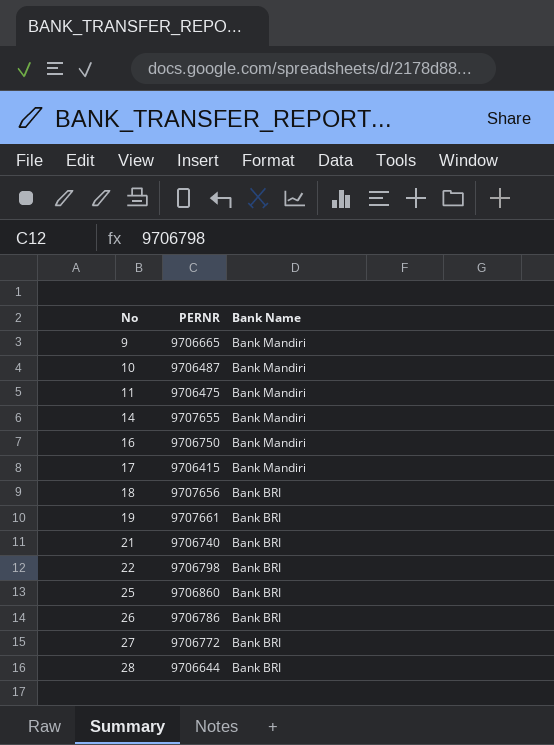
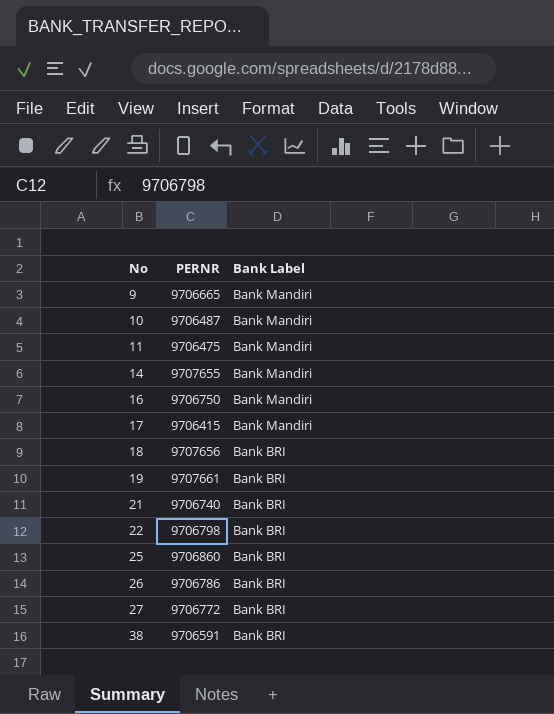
column name: Bank Name -> Bank Label
row 28: 9706644 | Bank BRI -> none
row 38: none -> 9706591 | Bank BRI

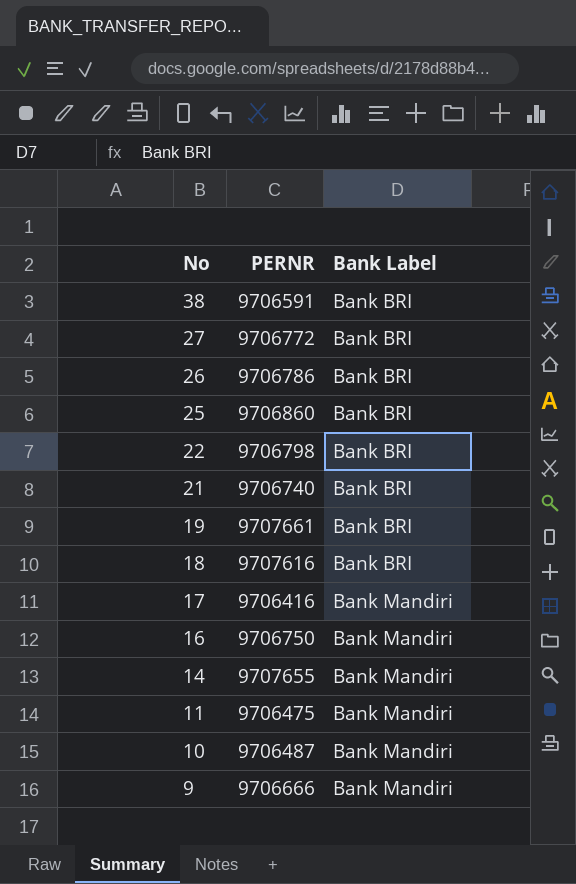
row order: No ascending -> No descending
18 | PERNR: 9707656 -> 9707616
17 | PERNR: 9706415 -> 9706416
9 | PERNR: 9706665 -> 9706666

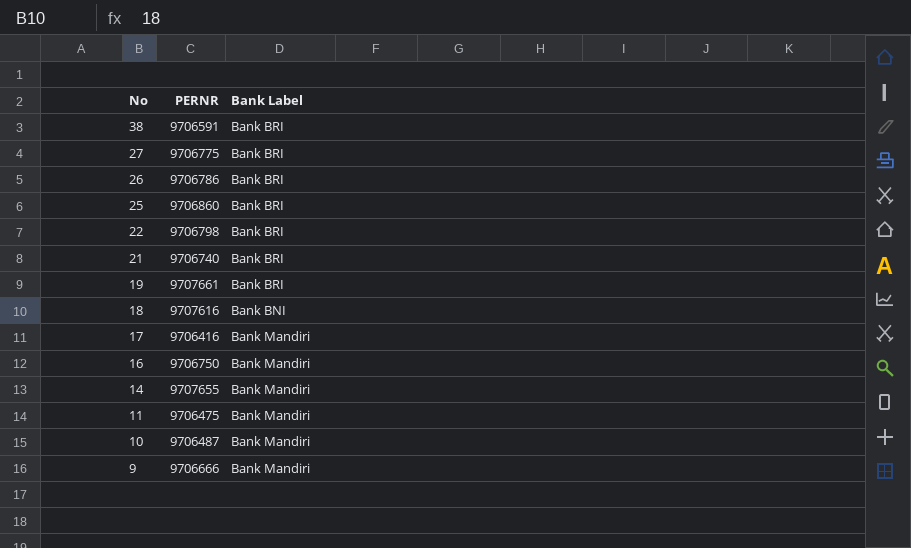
27 | PERNR: 9706772 -> 9706775
18 | Bank Label: Bank BRI -> Bank BNI

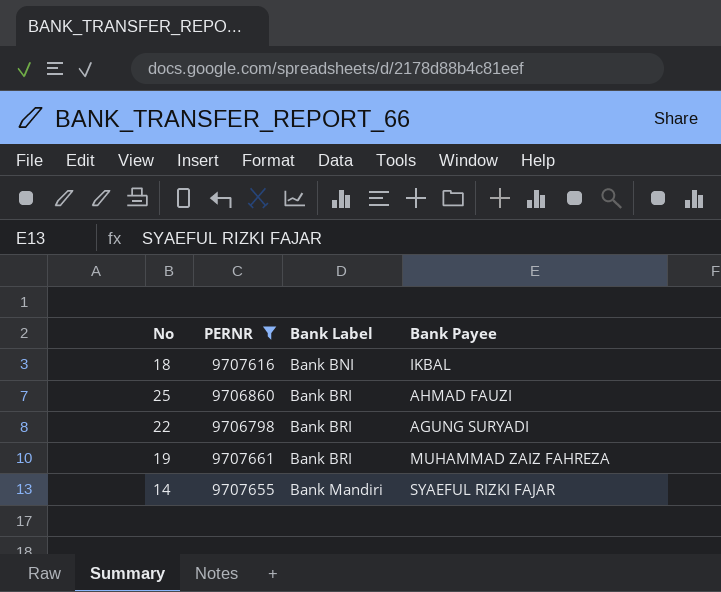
filter: none -> PERNR >= 9706798
row order: No descending -> Bank Label ascending
column Bank Payee | position: none -> 4

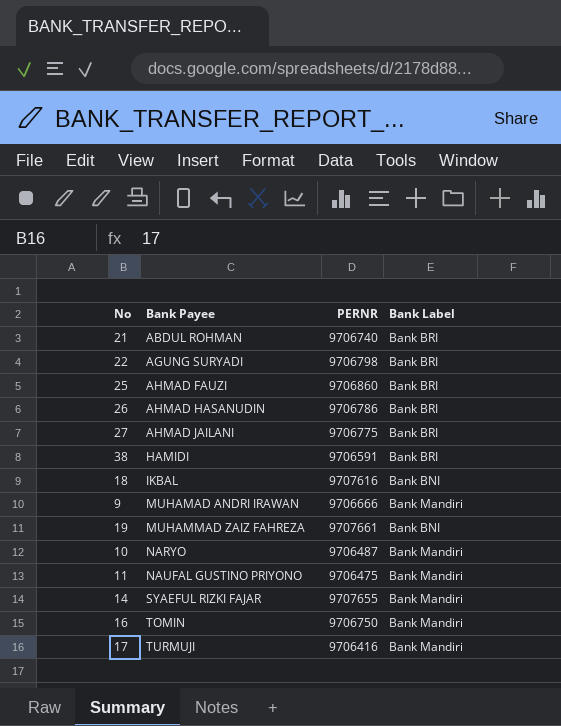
filter: PERNR >= 9706798 -> none
row order: Bank Label ascending -> Bank Payee ascending
column Bank Payee | position: 4 -> 2
19 | Bank Label: Bank BRI -> Bank BNI

